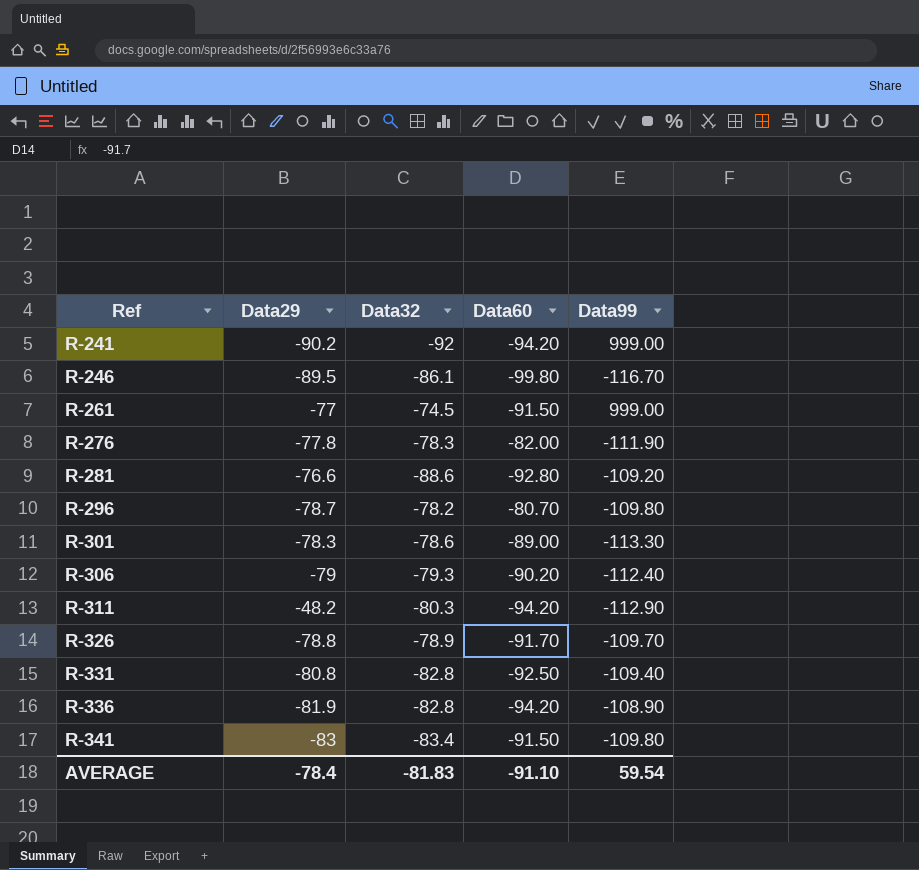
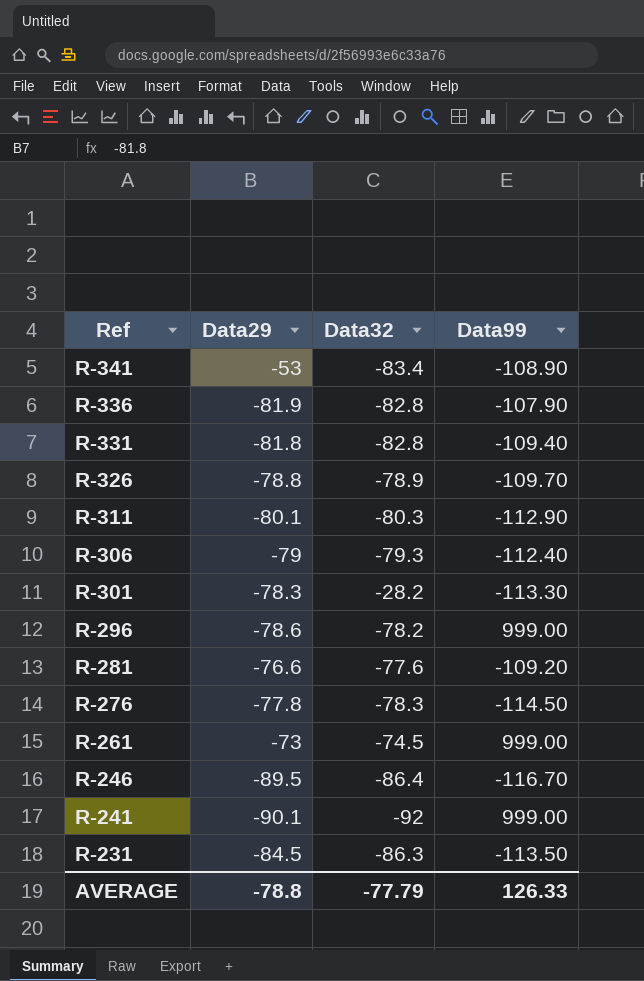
row order: Ref ascending -> Ref descending
column Data60 | position: 4 -> none
R-341 | Data29: -83 -> -53
R-341 | Data99: -109.80 -> -108.90
R-336 | Data99: -108.90 -> -107.90
R-331 | Data29: -80.8 -> -81.8
R-311 | Data29: -48.2 -> -80.1
R-301 | Data32: -78.6 -> -28.2
R-296 | Data29: -78.7 -> -78.6
R-296 | Data99: -109.80 -> 999.00
R-281 | Data32: -88.6 -> -77.6
R-276 | Data99: -111.90 -> -114.50
R-261 | Data29: -77 -> -73
R-246 | Data32: -86.1 -> -86.4
R-241 | Data29: -90.2 -> -90.1
row R-231: none -> -84.5 | -86.3 | -113.50
AVERAGE | Data29: -78.4 -> -78.8
AVERAGE | Data32: -81.83 -> -77.79
AVERAGE | Data99: 59.54 -> 126.33

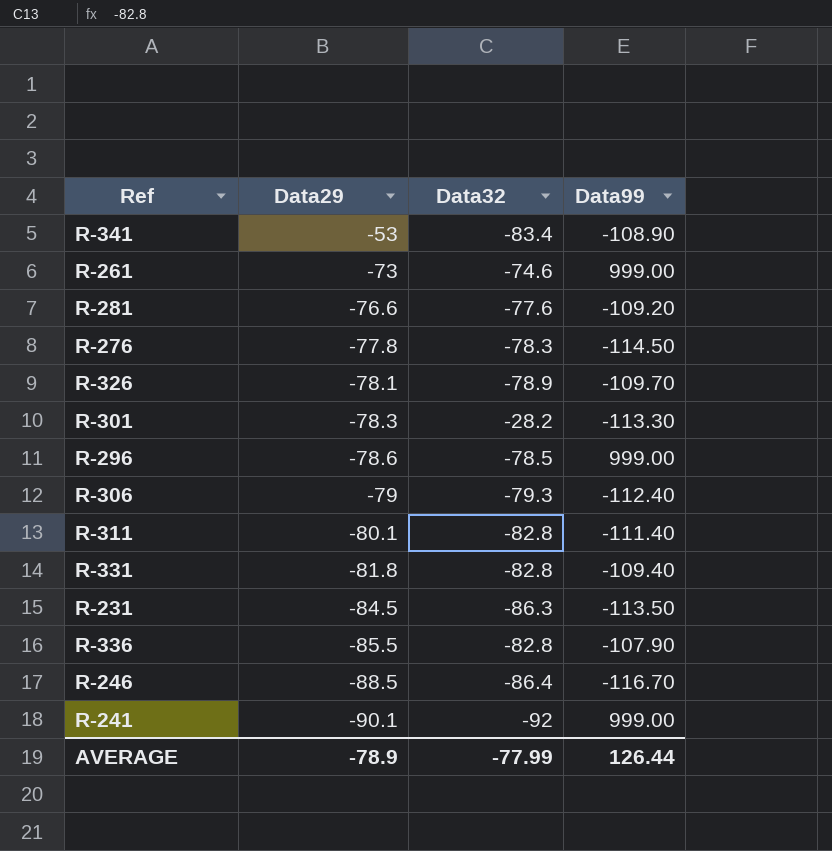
row order: Ref descending -> Data29 descending
R-261 | Data32: -74.5 -> -74.6
R-326 | Data29: -78.8 -> -78.1
R-296 | Data32: -78.2 -> -78.5
R-311 | Data32: -80.3 -> -82.8
R-311 | Data99: -112.90 -> -111.40
R-336 | Data29: -81.9 -> -85.5
R-246 | Data29: -89.5 -> -88.5
AVERAGE | Data29: -78.8 -> -78.9
AVERAGE | Data32: -77.79 -> -77.99
AVERAGE | Data99: 126.33 -> 126.44

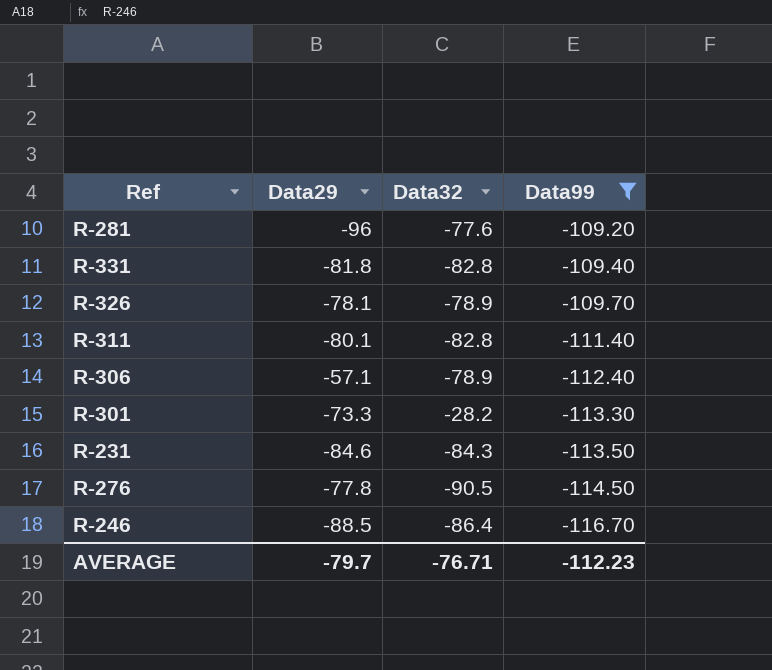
filter: none -> Data99 <= -109.20
row order: Data29 descending -> Data99 descending
R-281 | Data29: -76.6 -> -96
R-306 | Data29: -79 -> -57.1
R-306 | Data32: -79.3 -> -78.9
R-301 | Data29: -78.3 -> -73.3
R-231 | Data29: -84.5 -> -84.6
R-231 | Data32: -86.3 -> -84.3
R-276 | Data32: -78.3 -> -90.5
AVERAGE | Data29: -78.9 -> -79.7
AVERAGE | Data32: -77.99 -> -76.71
AVERAGE | Data99: 126.44 -> -112.23

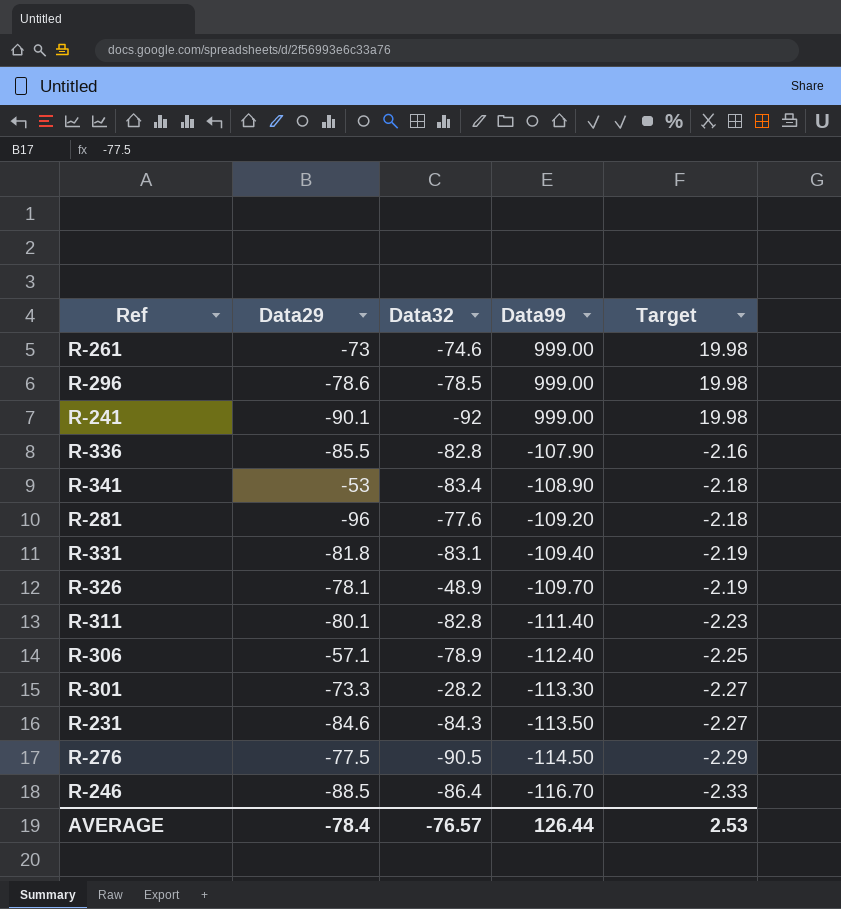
filter: Data99 <= -109.20 -> none
column Target | formula: none -> [Data99] * 0.02
R-331 | Data32: -82.8 -> -83.1
R-326 | Data32: -78.9 -> -48.9
R-276 | Data29: -77.8 -> -77.5
AVERAGE | Data29: -79.7 -> -78.4
AVERAGE | Data32: -76.71 -> -76.57
AVERAGE | Data99: -112.23 -> 126.44

